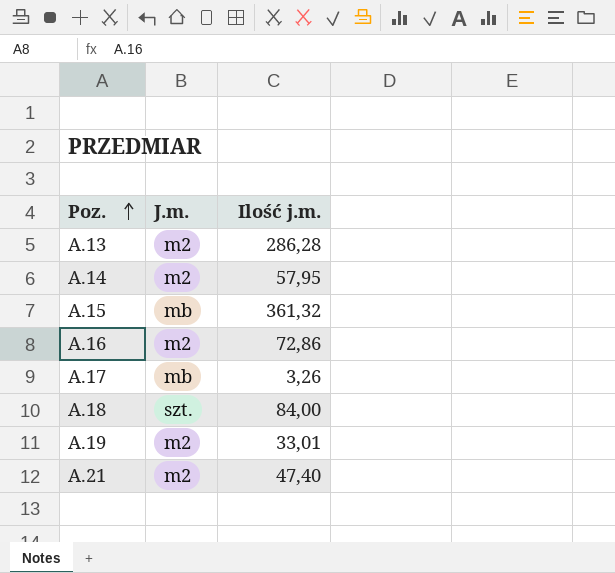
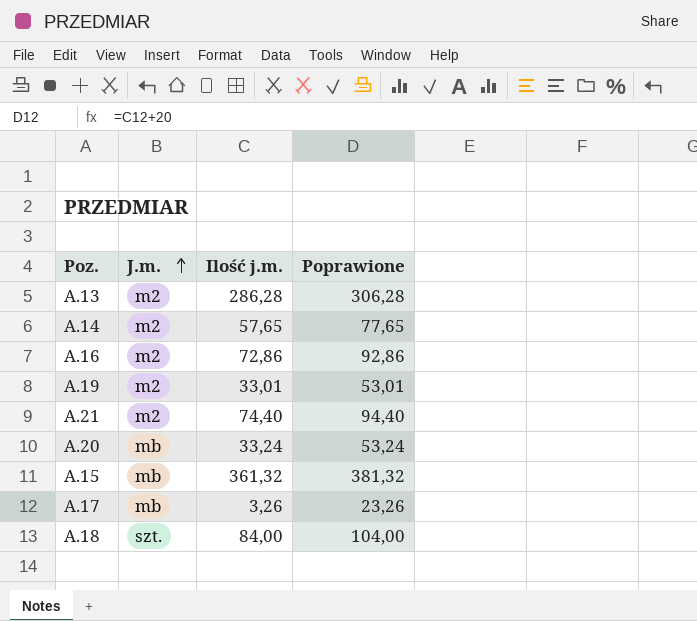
row order: Poz. ascending -> J.m. ascending
column Poprawione | formula: none -> [Ilość j.m.] + 20
A.14 | Ilość j.m.: 57,95 -> 57,65
A.21 | Ilość j.m.: 47,40 -> 74,40
row A.20: none -> mb | 33,24 | 53,24

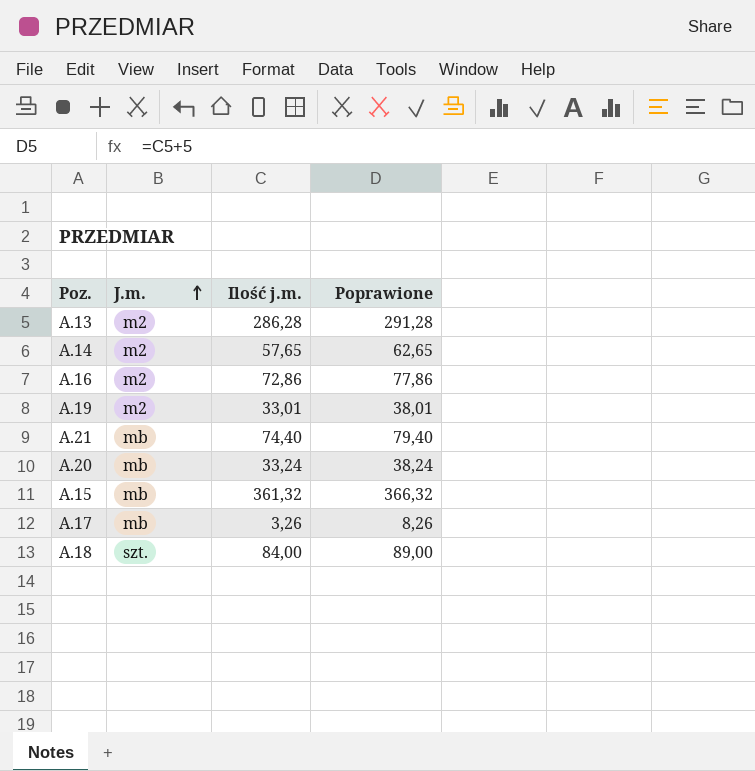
column Poprawione | formula: [Ilość j.m.] + 20 -> [Ilość j.m.] + 5
A.21 | J.m.: m2 -> mb

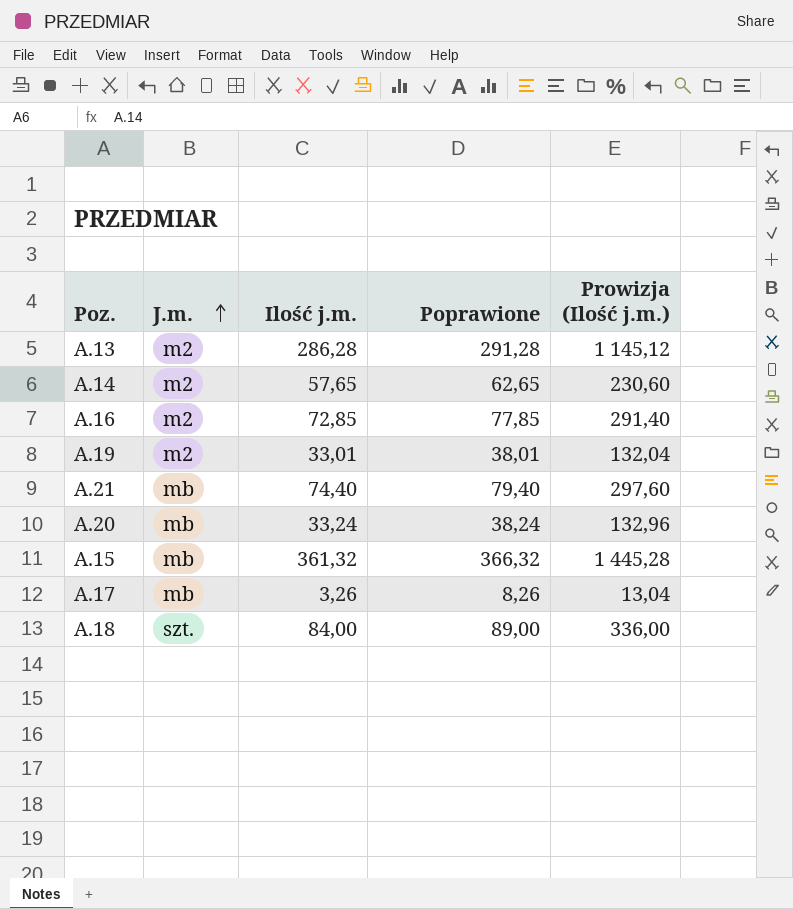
column Prowizja (Ilość j.m.) | formula: none -> [Ilość j.m.] * 4
A.16 | Ilość j.m.: 72,86 -> 72,85
A.16 | Poprawione: 77,86 -> 77,85

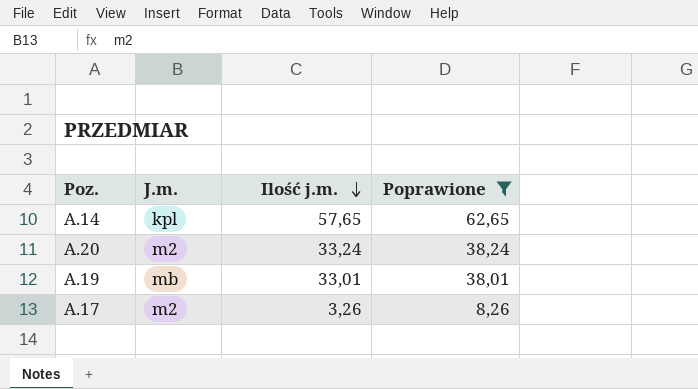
filter: none -> Poprawione <= 62,65
row order: J.m. ascending -> Ilość j.m. descending
column Prowizja (Ilość j.m.) | formula: [Ilość j.m.] * 4 -> none
A.14 | J.m.: m2 -> kpl
A.20 | J.m.: mb -> m2
A.19 | J.m.: m2 -> mb
A.17 | J.m.: mb -> m2

